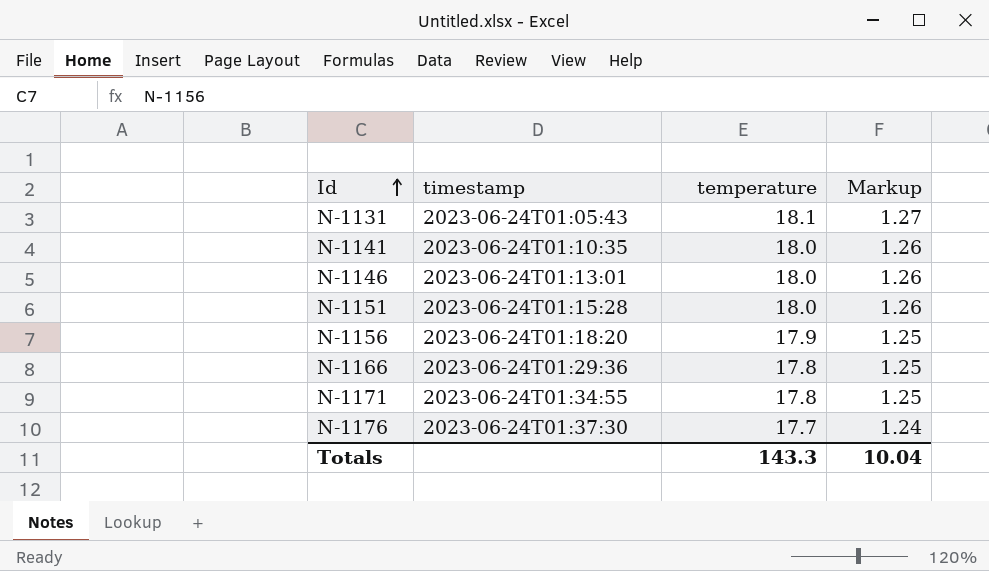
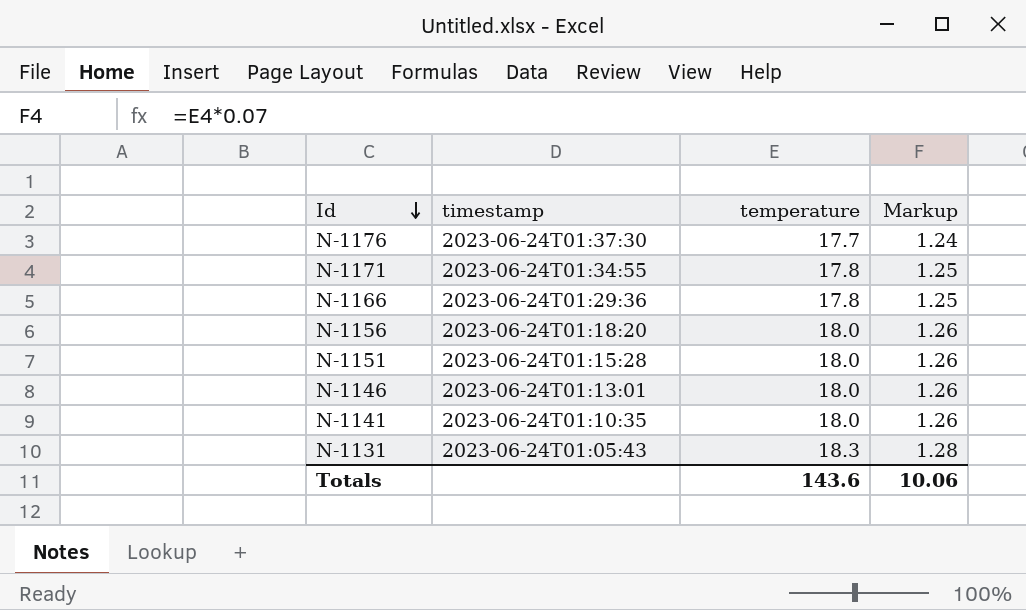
row order: Id ascending -> Id descending
N-1156 | temperature: 17.9 -> 18.0
N-1156 | Markup: 1.25 -> 1.26
N-1131 | temperature: 18.1 -> 18.3
N-1131 | Markup: 1.27 -> 1.28
Totals | temperature: 143.3 -> 143.6
Totals | Markup: 10.04 -> 10.06

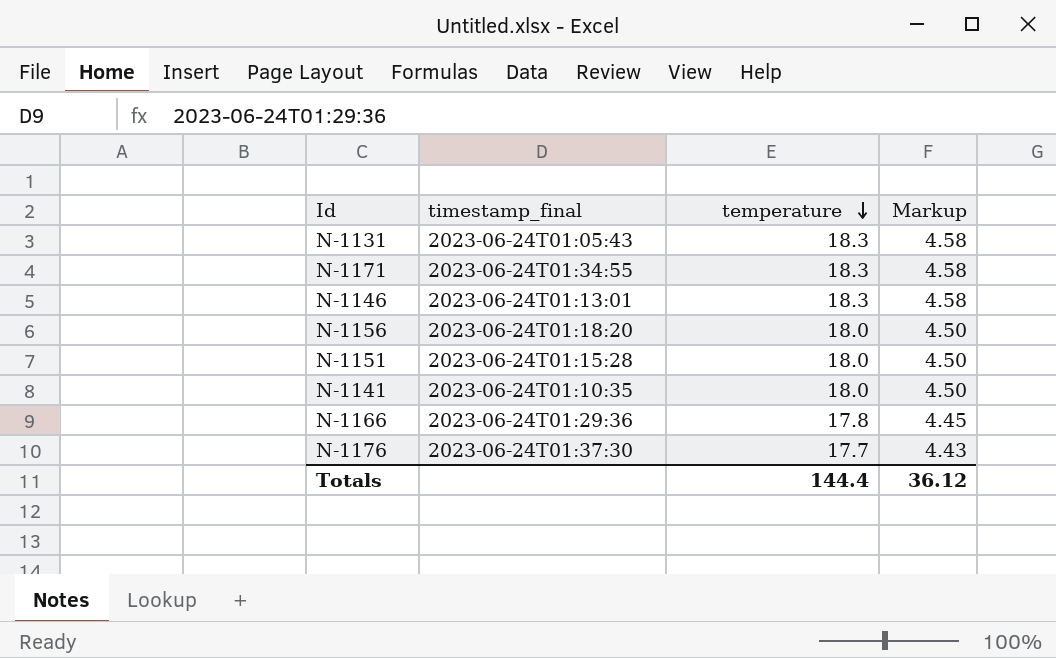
row order: Id descending -> temperature descending
column name: timestamp -> timestamp_final
column Markup | formula: [temperature] * 0.07 -> [temperature] * 0.25
N-1171 | temperature: 17.8 -> 18.3
N-1146 | temperature: 18.0 -> 18.3
Totals | temperature: 143.6 -> 144.4
Totals | Markup: 10.06 -> 36.12

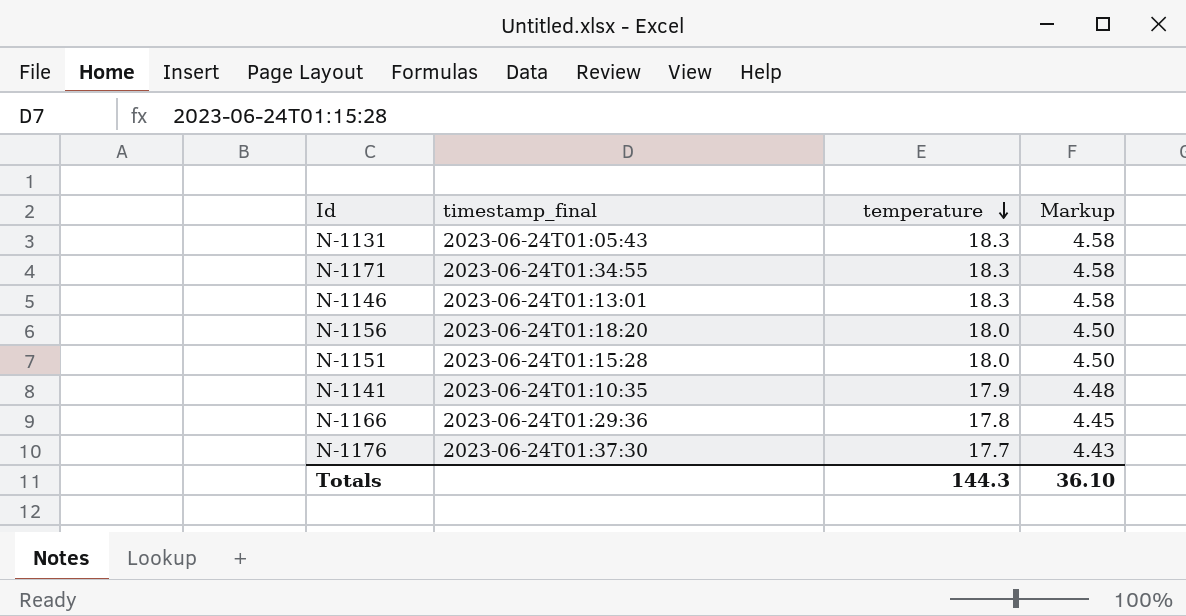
N-1141 | temperature: 18.0 -> 17.9
N-1141 | Markup: 4.50 -> 4.48
Totals | temperature: 144.4 -> 144.3
Totals | Markup: 36.12 -> 36.10

